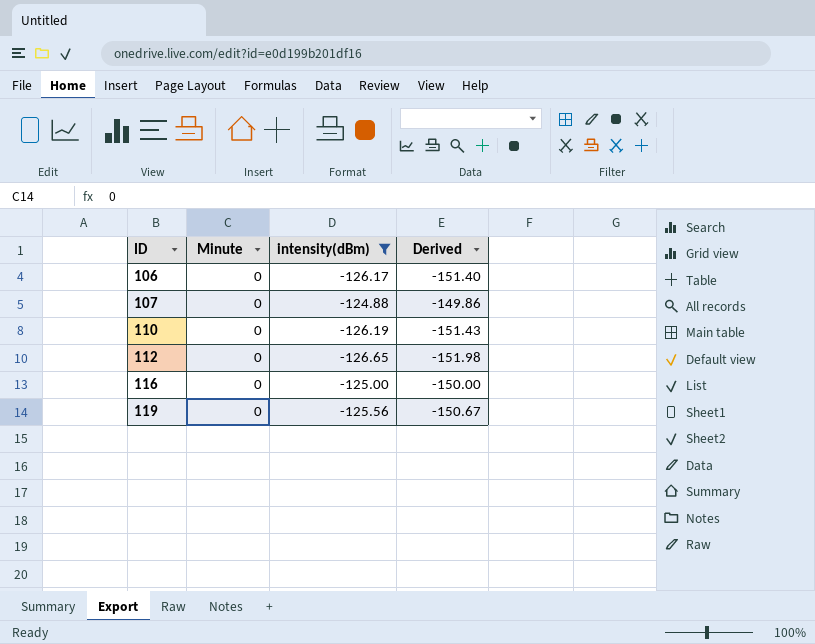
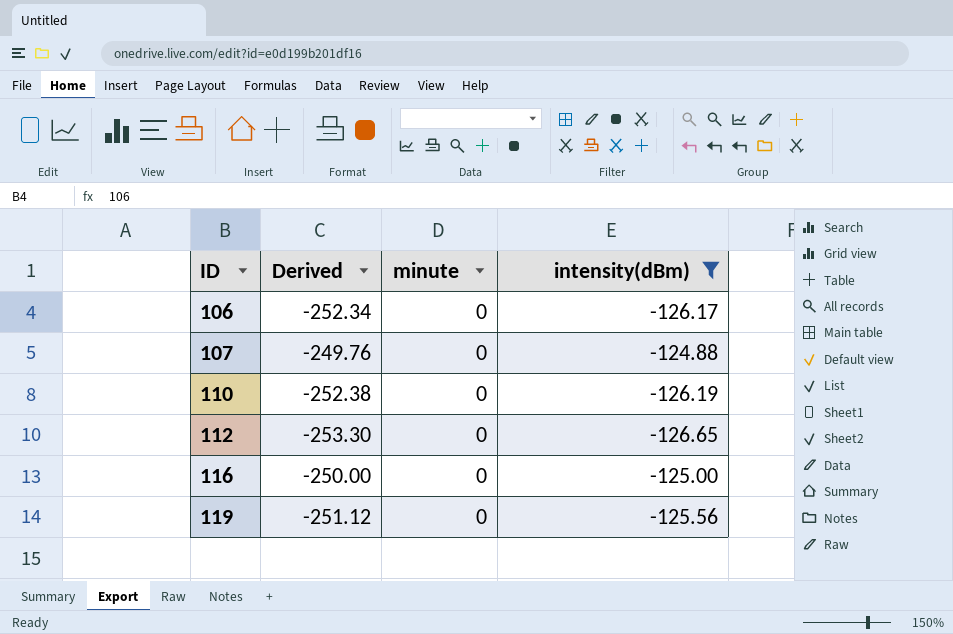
column Derived | formula: [intensity(dBm)] * 1.2 -> [intensity(dBm)] * 2
column Derived | position: 4 -> 2
column name: Minute -> minute

